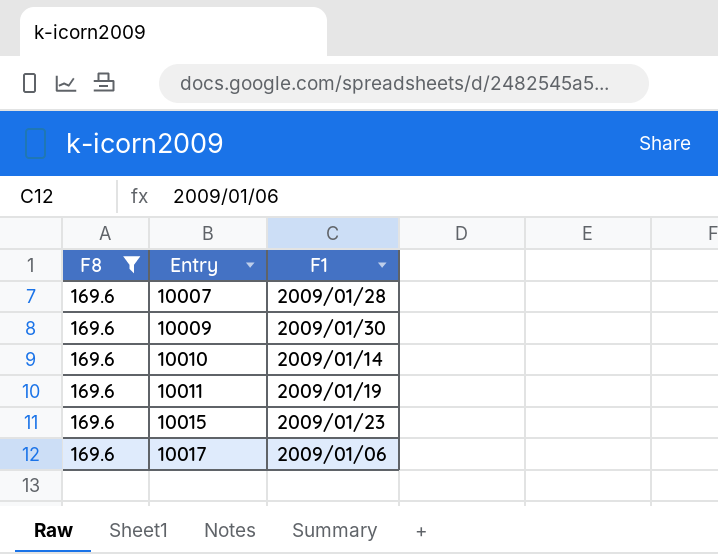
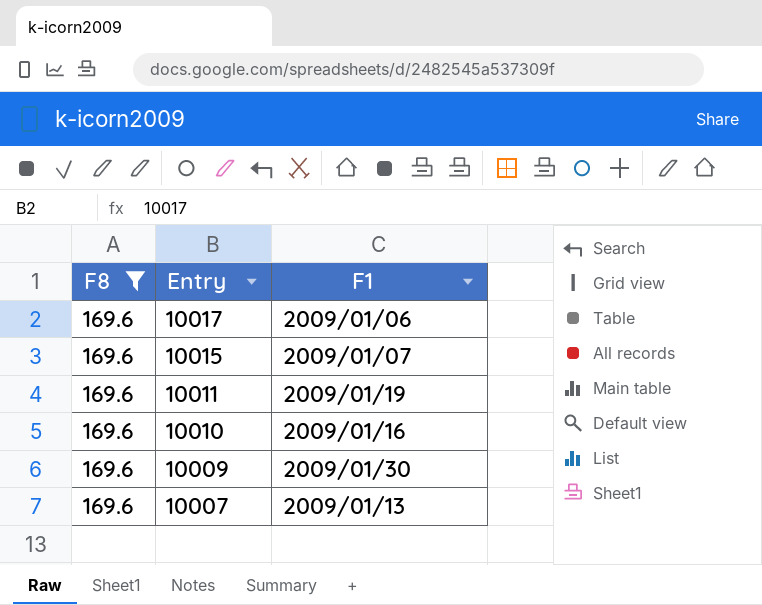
row order: Entry ascending -> Entry descending
10015 | F1: 2009/01/23 -> 2009/01/07
10010 | F1: 2009/01/14 -> 2009/01/16
10007 | F1: 2009/01/28 -> 2009/01/13

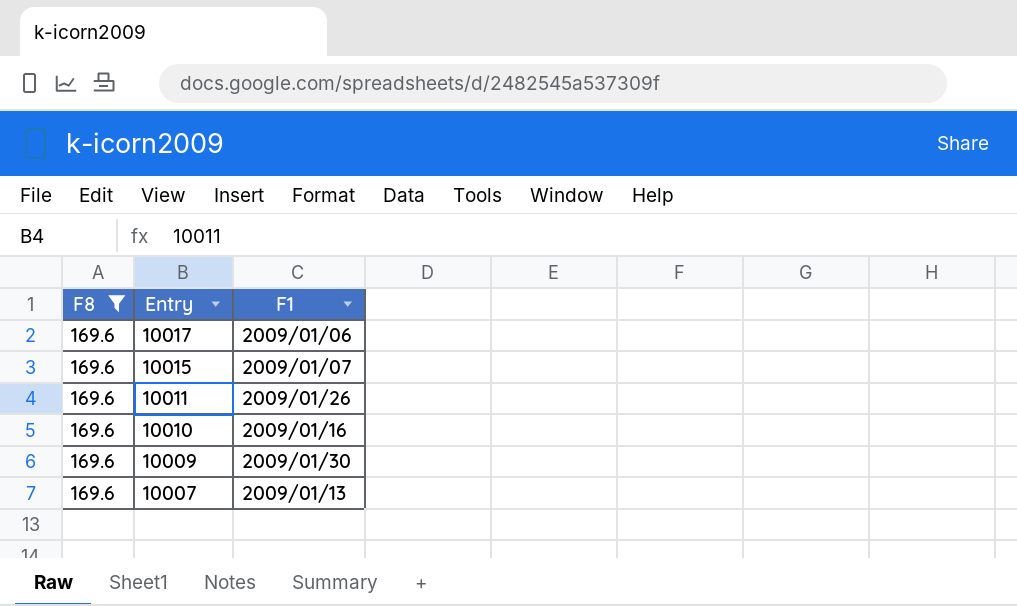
10011 | F1: 2009/01/19 -> 2009/01/26

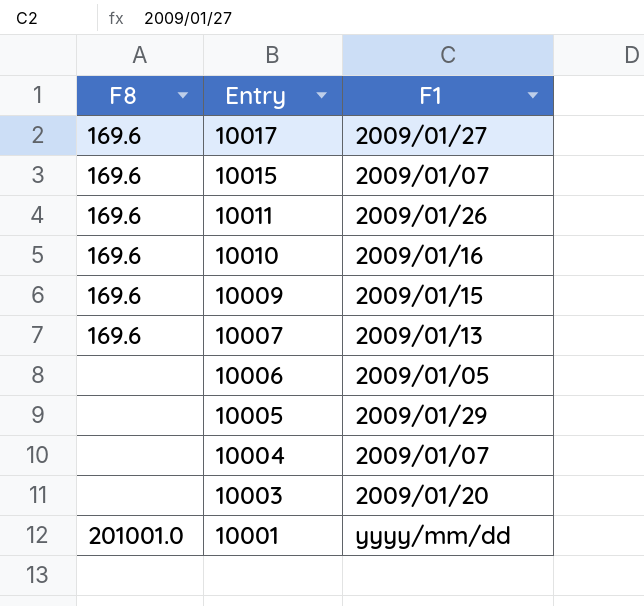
filter: F8 = 169.6 -> none
10017 | F1: 2009/01/06 -> 2009/01/27
10009 | F1: 2009/01/30 -> 2009/01/15

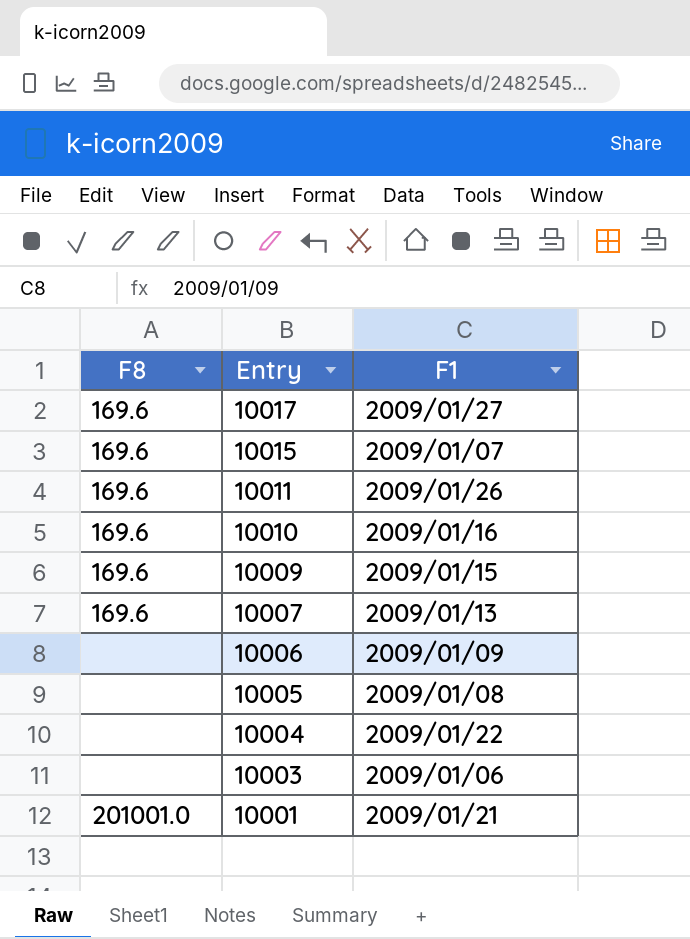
10006 | F1: 2009/01/05 -> 2009/01/09
10005 | F1: 2009/01/29 -> 2009/01/08
10004 | F1: 2009/01/07 -> 2009/01/22
10003 | F1: 2009/01/20 -> 2009/01/06
10001 | F1: yyyy/mm/dd -> 2009/01/21

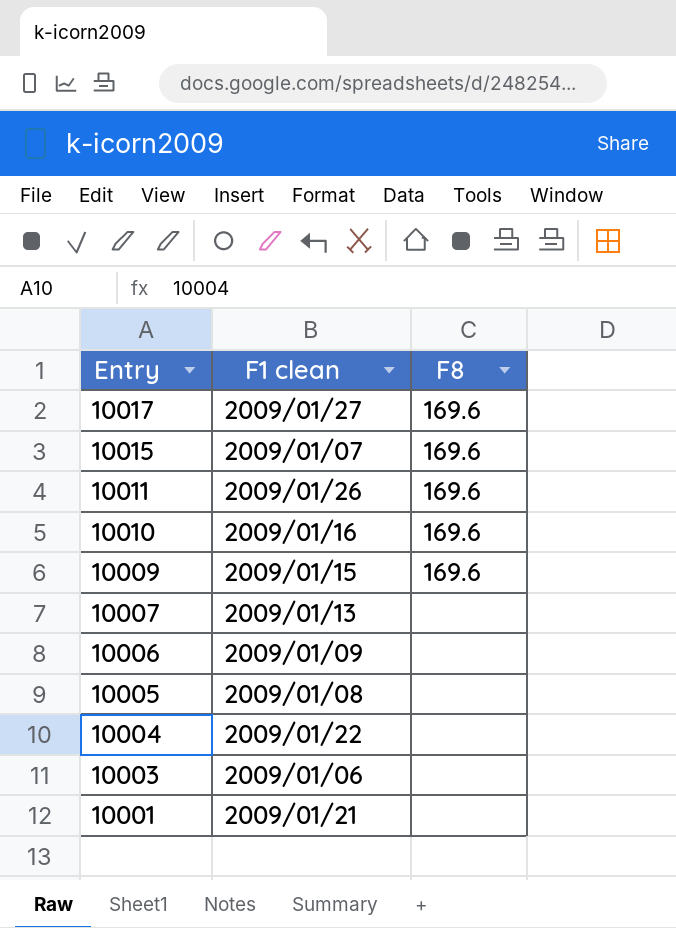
column name: F1 -> F1 clean
column F8 | position: 1 -> 3
10007 | F8: 169.6 -> none
10001 | F8: 201001.0 -> none

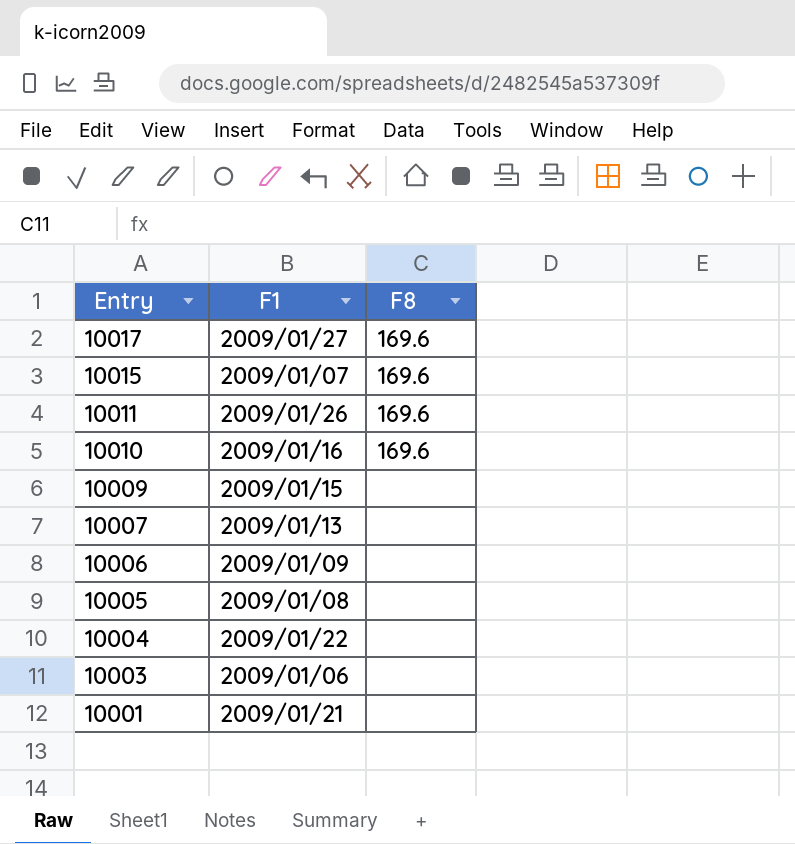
column name: F1 clean -> F1
10009 | F8: 169.6 -> none

